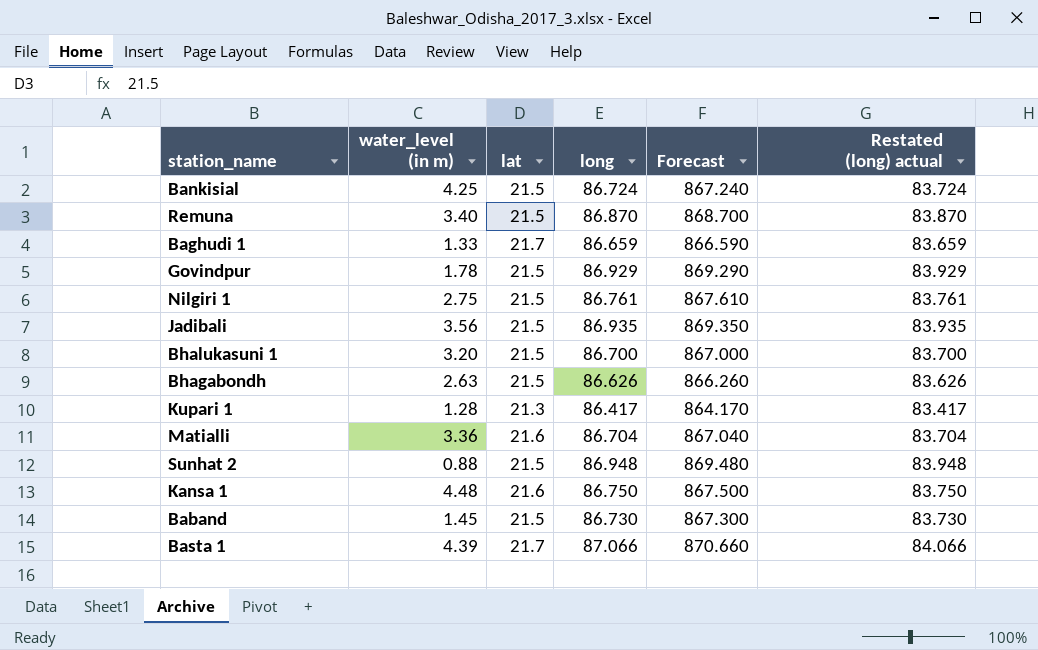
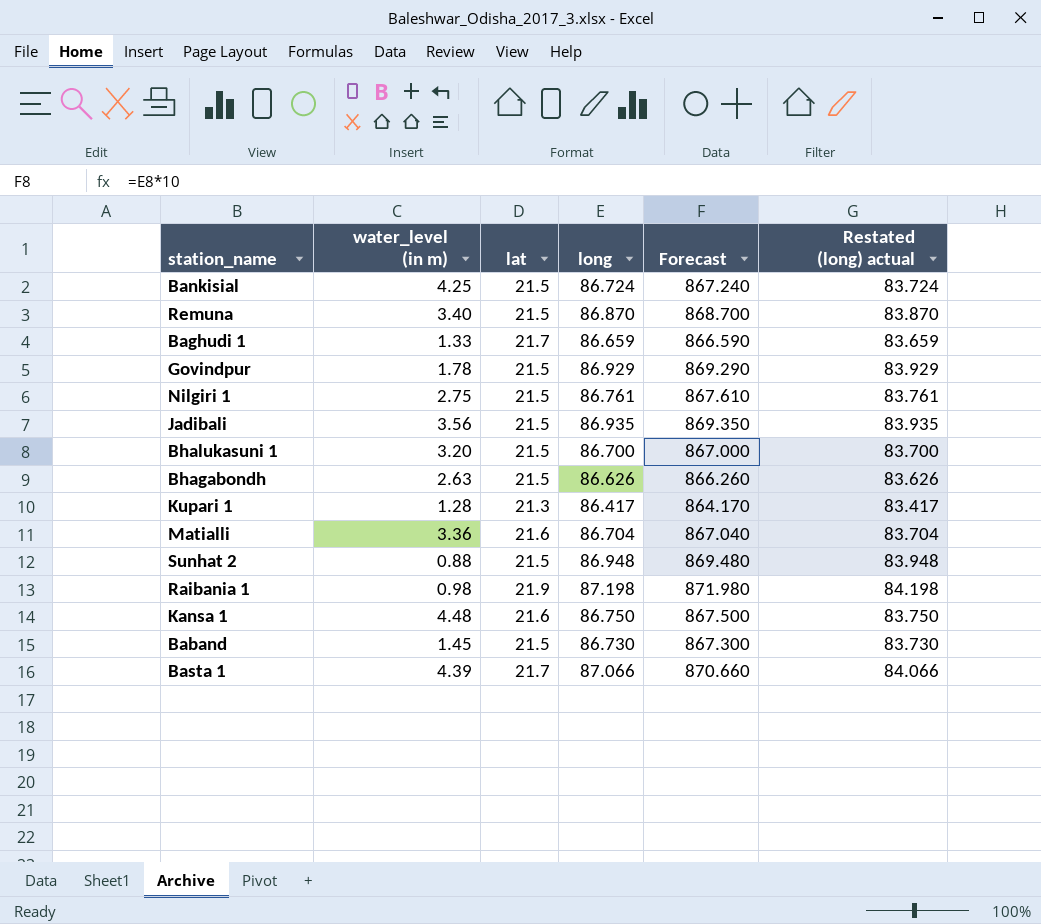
row Raibania 1: none -> 0.98 | 21.9 | 87.198 | 871.980 | 84.198

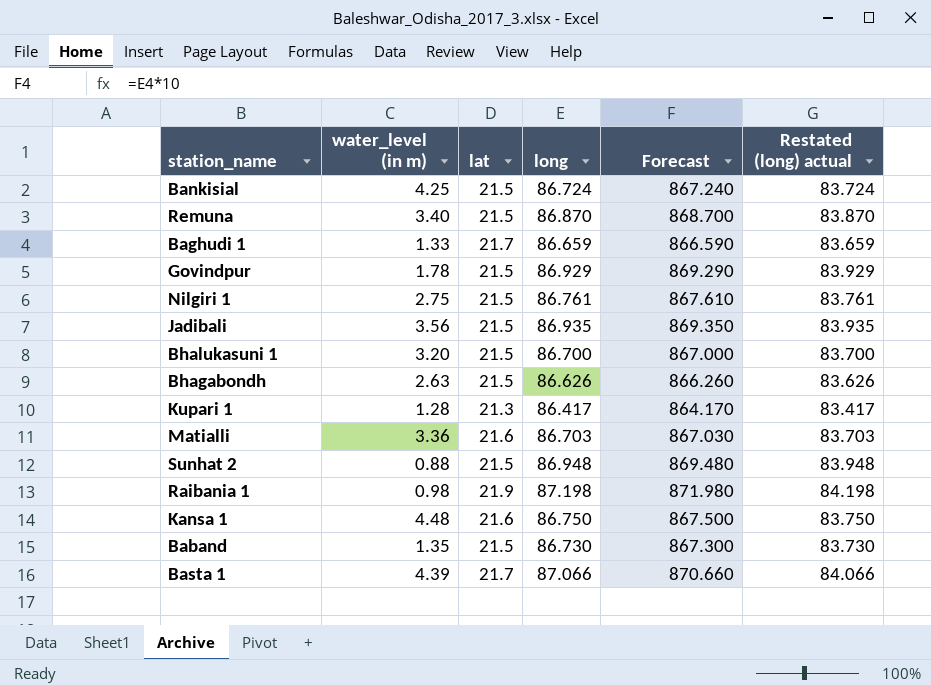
Matialli | long: 86.704 -> 86.703
Matialli | Forecast: 867.040 -> 867.030
Matialli | Restated (long) actual: 83.704 -> 83.703
Baband | water_level (in m): 1.45 -> 1.35

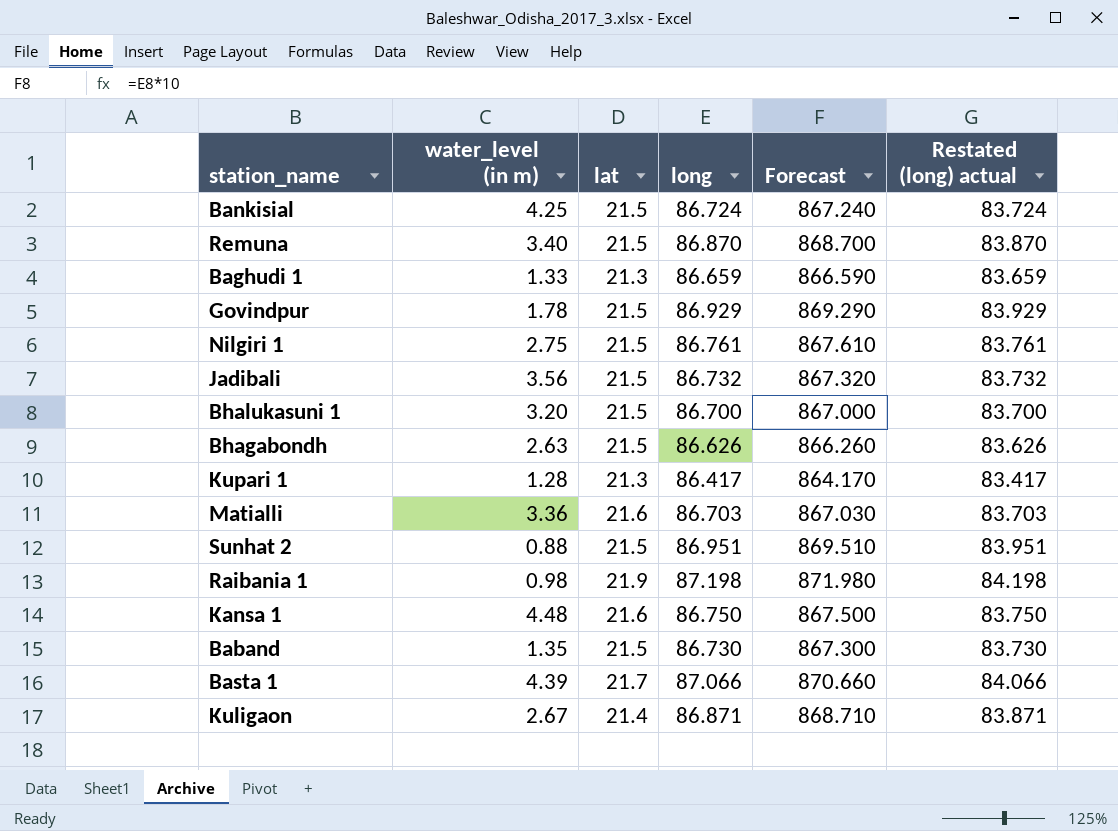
Baghudi 1 | lat: 21.7 -> 21.3
Jadibali | long: 86.935 -> 86.732
Jadibali | Forecast: 869.350 -> 867.320
Jadibali | Restated (long) actual: 83.935 -> 83.732
Sunhat 2 | long: 86.948 -> 86.951
Sunhat 2 | Forecast: 869.480 -> 869.510
Sunhat 2 | Restated (long) actual: 83.948 -> 83.951
row Kuligaon: none -> 2.67 | 21.4 | 86.871 | 868.710 | 83.871

